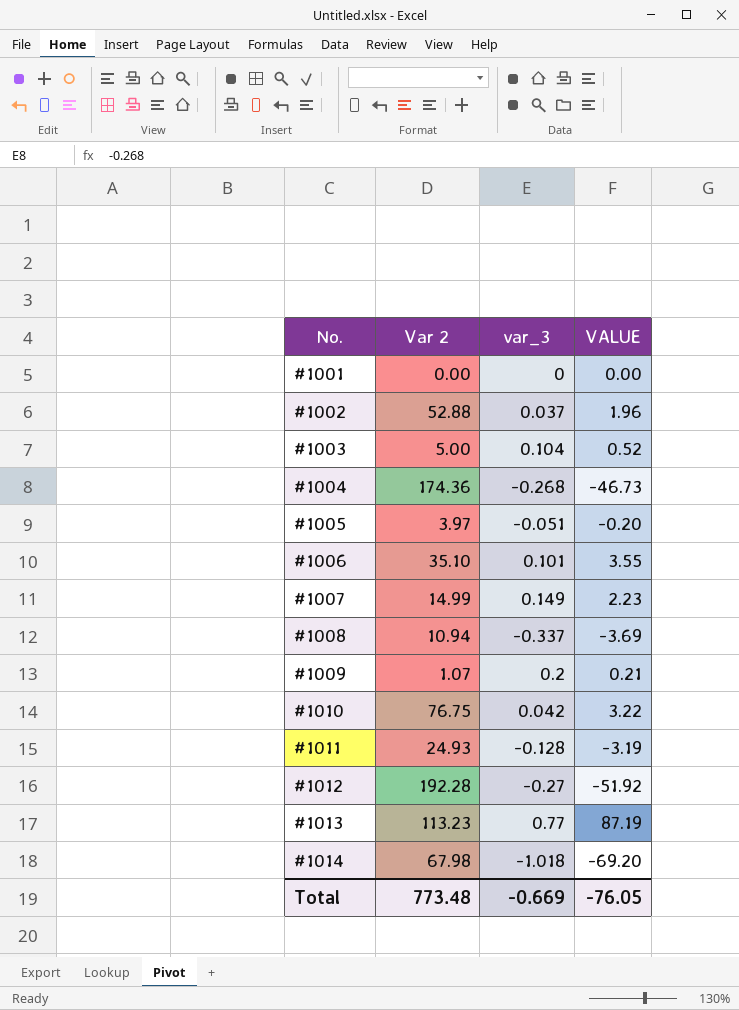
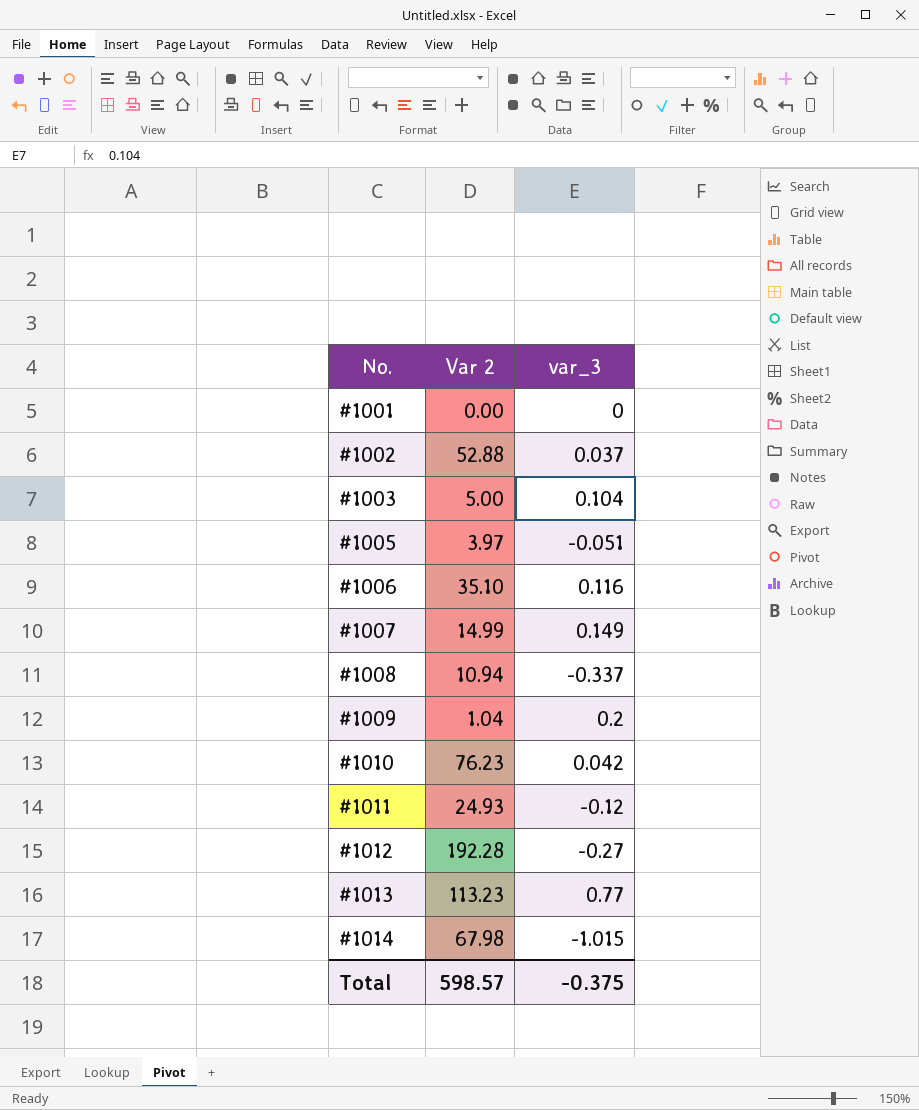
column VALUE | formula: [Var 2] * [var_3] -> none
row #1004: 174.36 | -0.268 | -46.73 -> none
#1006 | var_3: 0.101 -> 0.116
#1009 | Var 2: 1.07 -> 1.04
#1010 | Var 2: 76.75 -> 76.23
#1011 | var_3: -0.128 -> -0.12
#1014 | var_3: -1.018 -> -1.015
Total | Var 2: 773.48 -> 598.57
Total | var_3: -0.669 -> -0.375

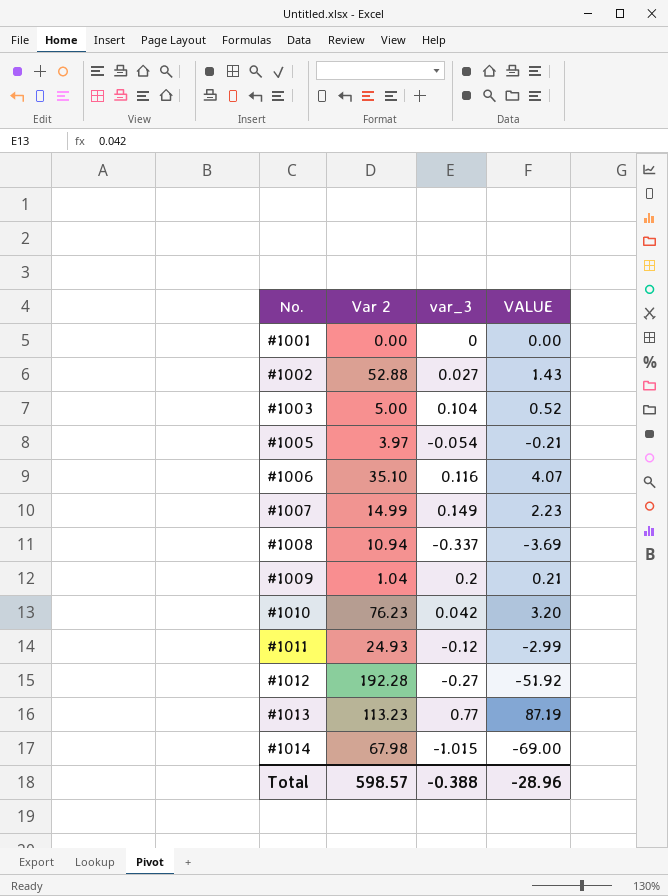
column VALUE | formula: none -> [Var 2] * [var_3]
#1002 | var_3: 0.037 -> 0.027
#1005 | var_3: -0.051 -> -0.054
Total | var_3: -0.375 -> -0.388

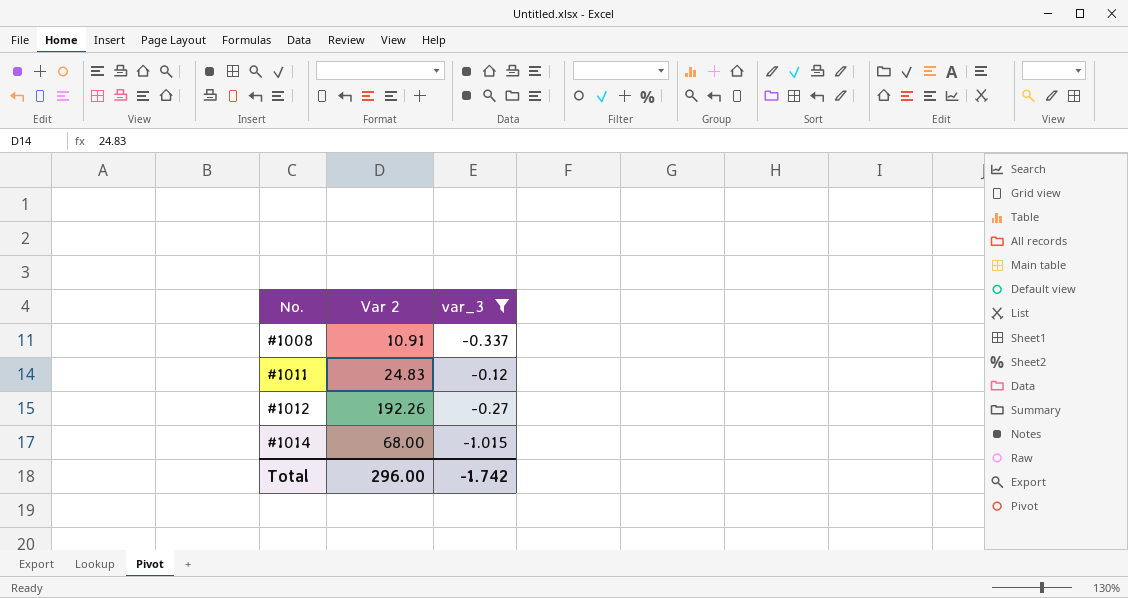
filter: none -> var_3 <= -0.12
column VALUE | formula: [Var 2] * [var_3] -> none
#1008 | Var 2: 10.94 -> 10.91
#1011 | Var 2: 24.93 -> 24.83
#1012 | Var 2: 192.28 -> 192.26
#1014 | Var 2: 67.98 -> 68.00
Total | Var 2: 598.57 -> 296.00
Total | var_3: -0.388 -> -1.742

